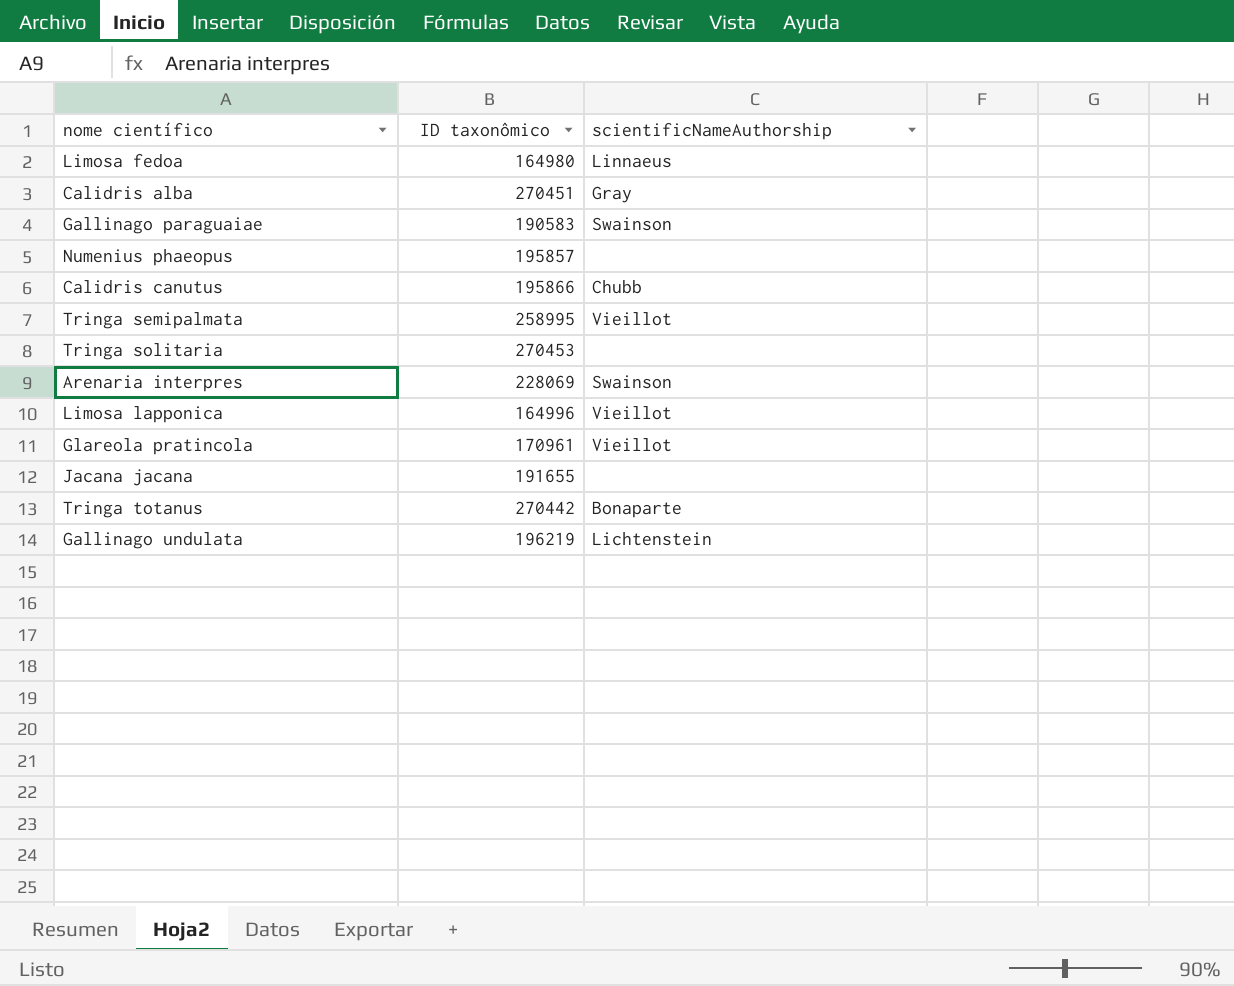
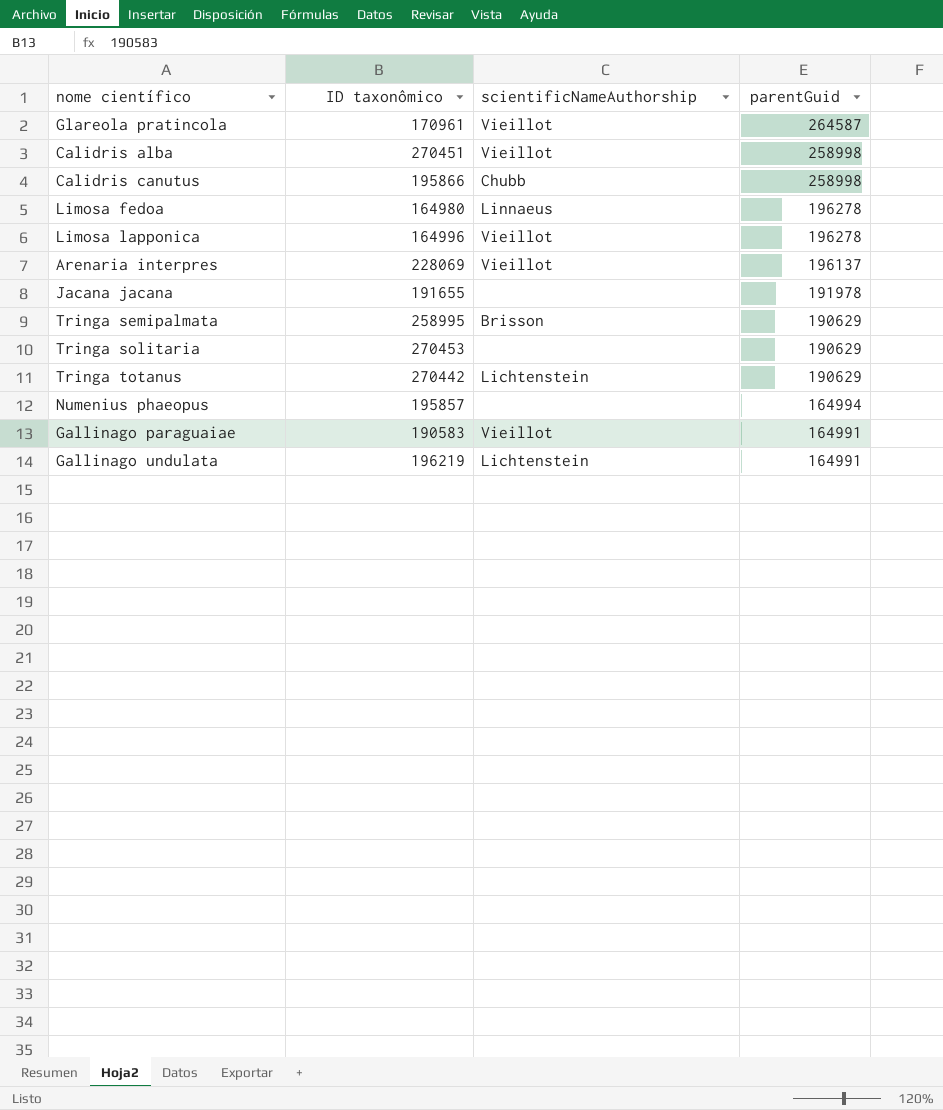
row order: none -> parentGuid descending
column parentGuid | position: none -> 4
Calidris alba | scientificNameAuthorship: Gray -> Vieillot
Arenaria interpres | scientificNameAuthorship: Swainson -> Vieillot
Tringa semipalmata | scientificNameAuthorship: Vieillot -> Brisson
Tringa totanus | scientificNameAuthorship: Bonaparte -> Lichtenstein
Gallinago paraguaiae | scientificNameAuthorship: Swainson -> Vieillot

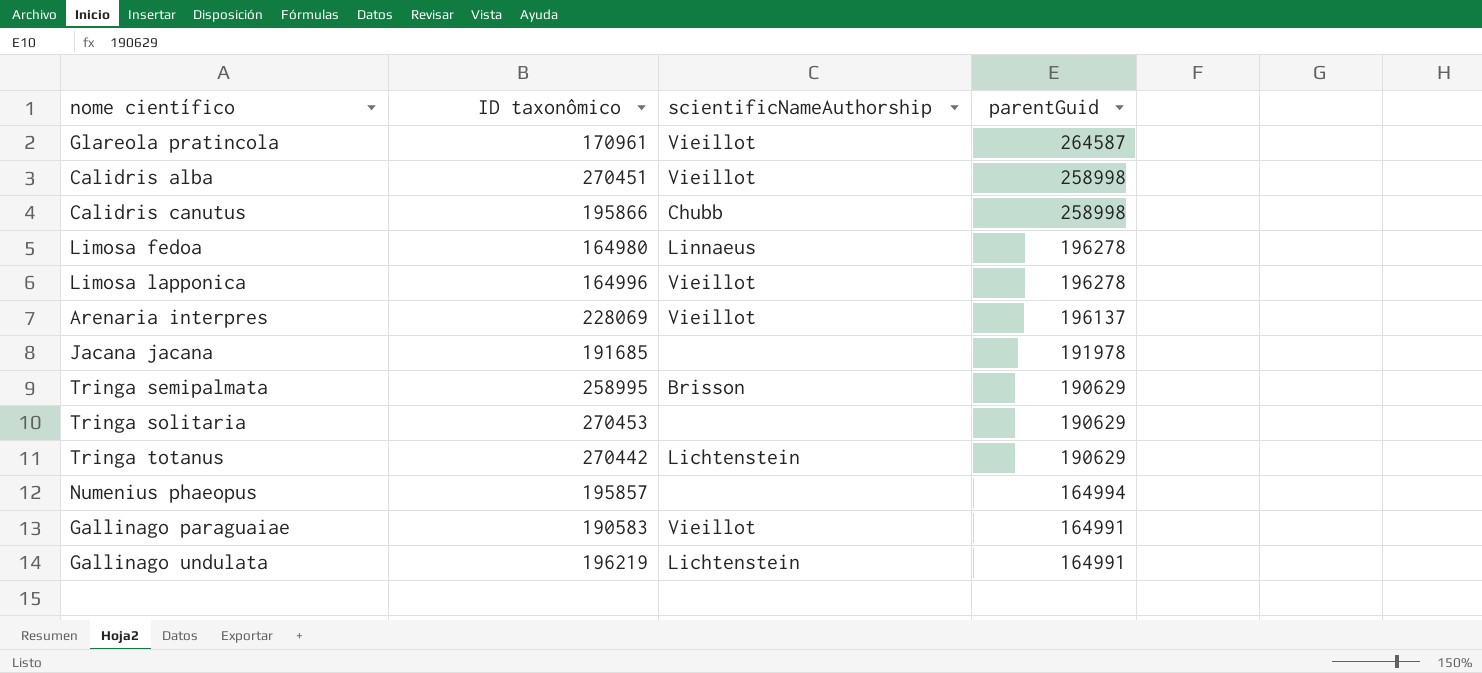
Jacana jacana | ID taxonômico: 191655 -> 191685

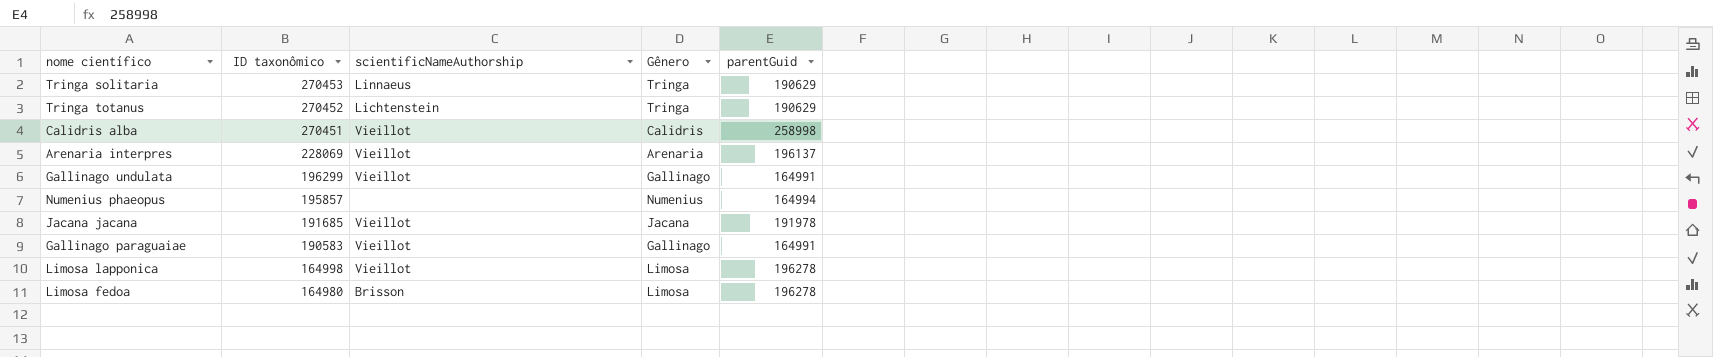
row order: parentGuid descending -> ID taxonômico descending
column Gênero | position: none -> 4
row Glareola pratincola: 170961 | Vieillot | 264587 -> none
row Calidris canutus: 195866 | Chubb | 258998 -> none
row Tringa semipalmata: 258995 | Brisson | 190629 -> none
Tringa solitaria | scientificNameAuthorship: none -> Linnaeus
Tringa totanus | ID taxonômico: 270442 -> 270452
Gallinago undulata | ID taxonômico: 196219 -> 196299
Gallinago undulata | scientificNameAuthorship: Lichtenstein -> Vieillot
Jacana jacana | scientificNameAuthorship: none -> Vieillot
Limosa lapponica | ID taxonômico: 164996 -> 164998
Limosa fedoa | scientificNameAuthorship: Linnaeus -> Brisson

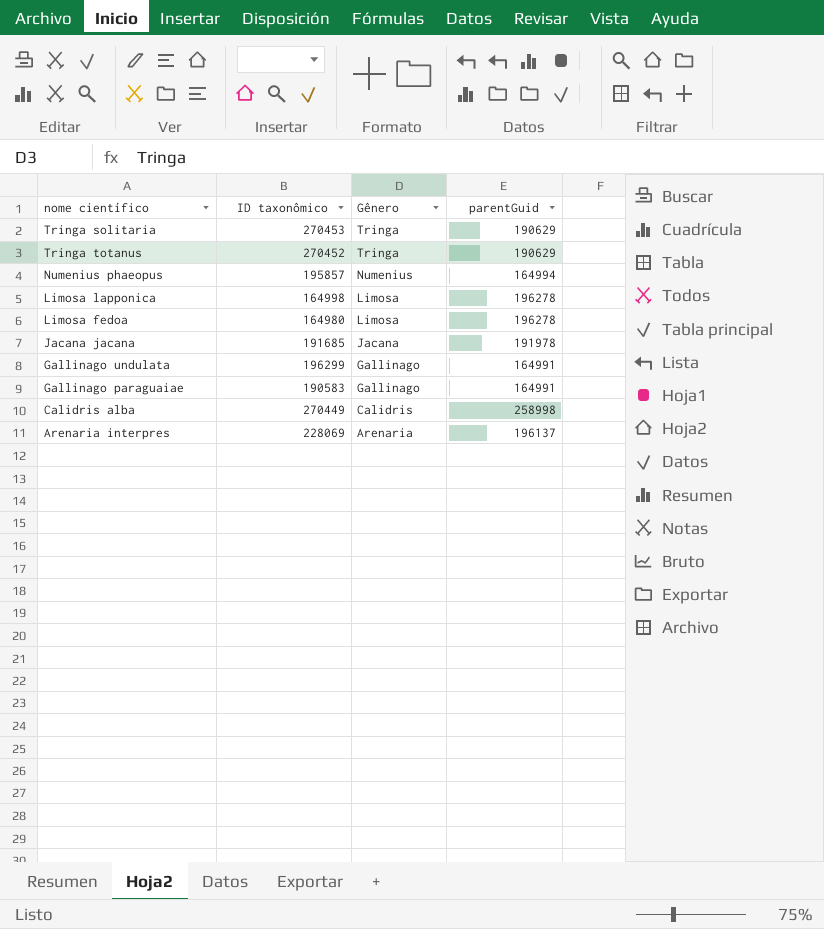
row order: ID taxonômico descending -> Gênero descending
column scientificNameAuthorship | position: 3 -> none
Calidris alba | ID taxonômico: 270451 -> 270449

